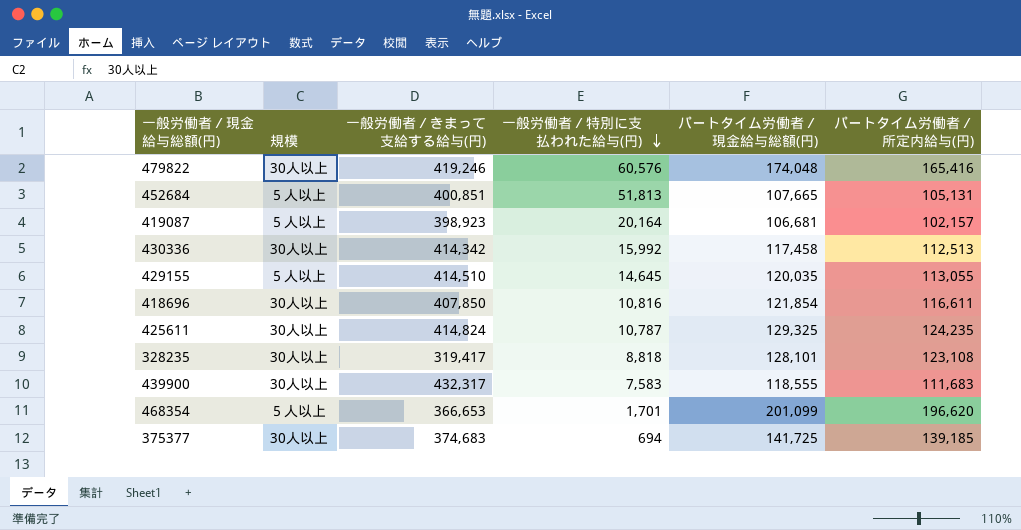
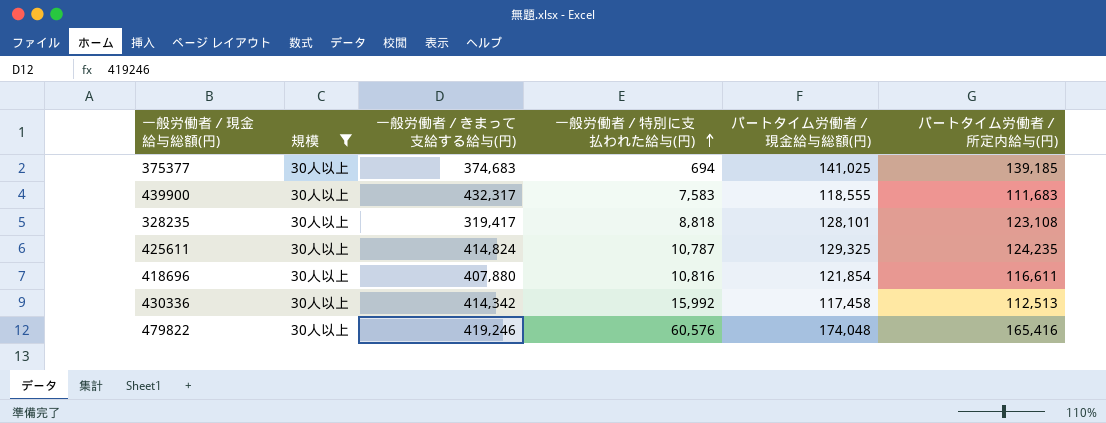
filter: none -> 規模 = 30人以上
row order: 一般労働者／特別に支払われた給与(円) descending -> 一般労働者／特別に支払われた給与(円) ascending
375377 | パートタイム労働者／現金給与総額(円): 141,725 -> 141,025
418696 | 一般労働者／きまって支給する給与(円): 407,850 -> 407,880

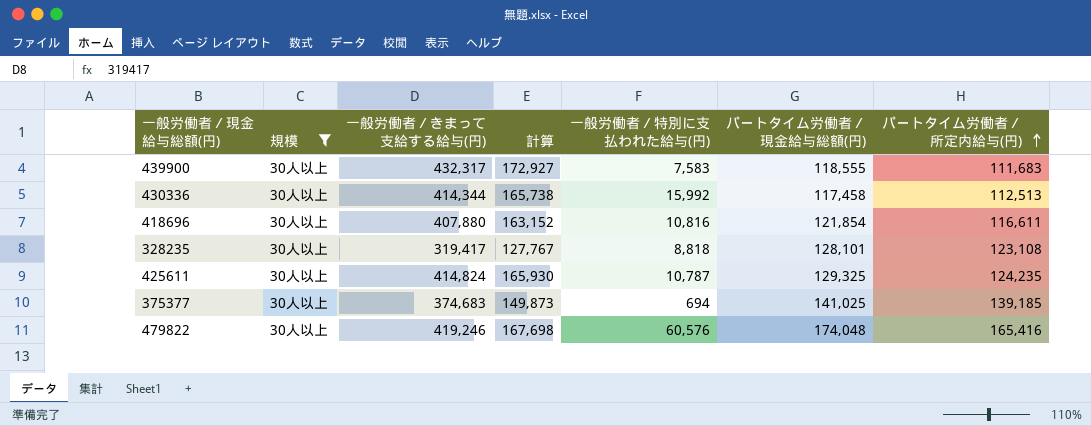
row order: 一般労働者／特別に支払われた給与(円) ascending -> パートタイム労働者／所定内給与(円) ascending
column 計算 | formula: none -> [一般労働者／きまって支給する給与(円)] * 0.4
430336 | 一般労働者／きまって支給する給与(円): 414,342 -> 414,344

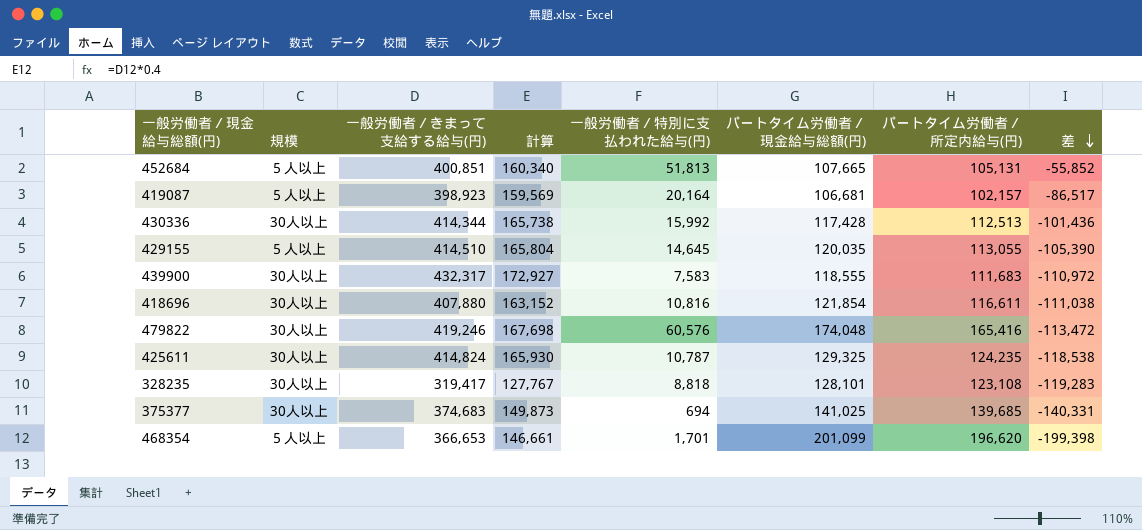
filter: 規模 = 30人以上 -> none
row order: パートタイム労働者／所定内給与(円) ascending -> 差 descending
column 差 | formula: none -> [一般労働者／特別に支払われた給与(円)] - [パートタイム労働者／現金給与総額(円)]
430336 | パートタイム労働者／現金給与総額(円): 117,458 -> 117,428
375377 | パートタイム労働者／所定内給与(円): 139,185 -> 139,685

